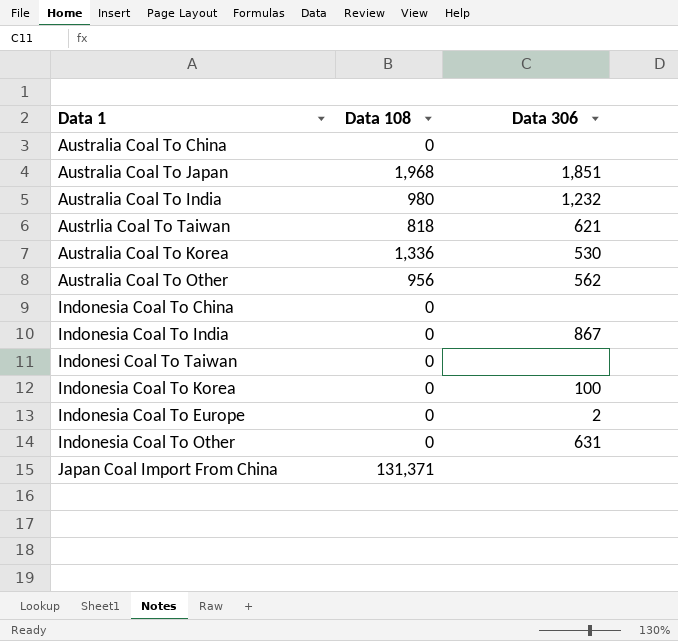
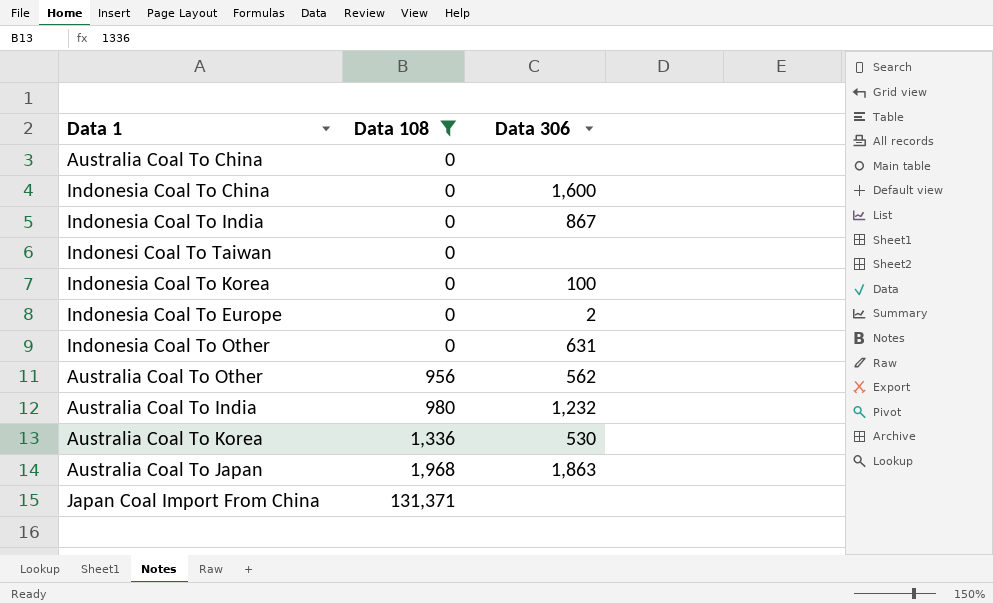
filter: none -> Data 108 != 818
row order: none -> Data 108 ascending
Indonesia Coal To China | Data 306: none -> 1,600
Australia Coal To Japan | Data 306: 1,851 -> 1,863

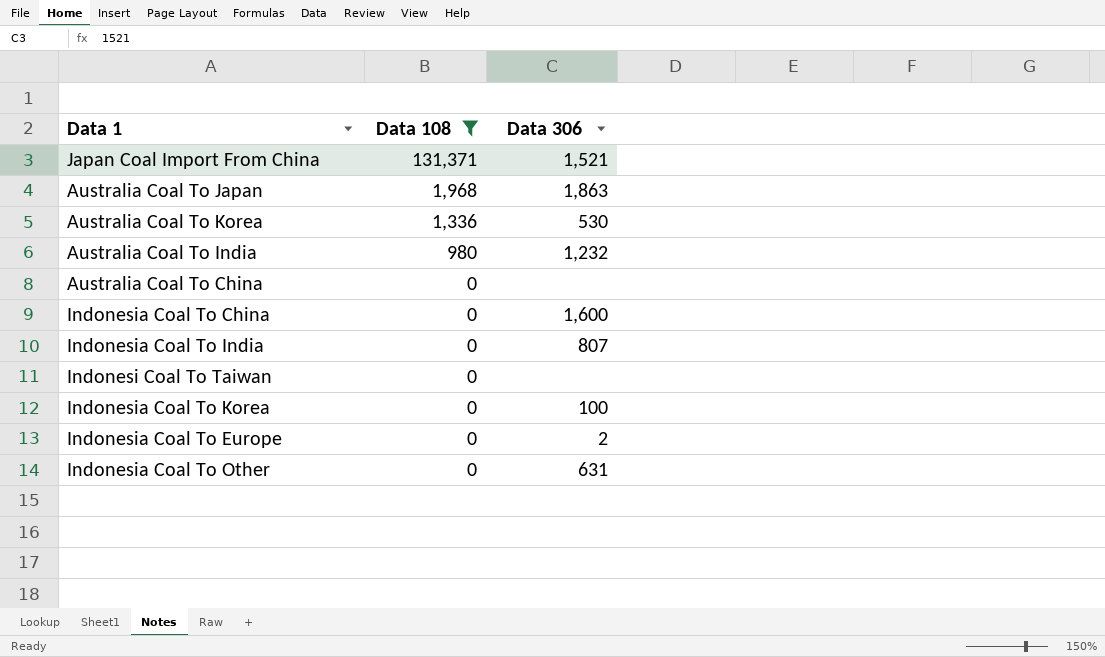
row order: Data 108 ascending -> Data 108 descending
row Australia Coal To Other: 956 | 562 -> none
Japan Coal Import From China | Data 306: none -> 1,521
Indonesia Coal To India | Data 306: 867 -> 807

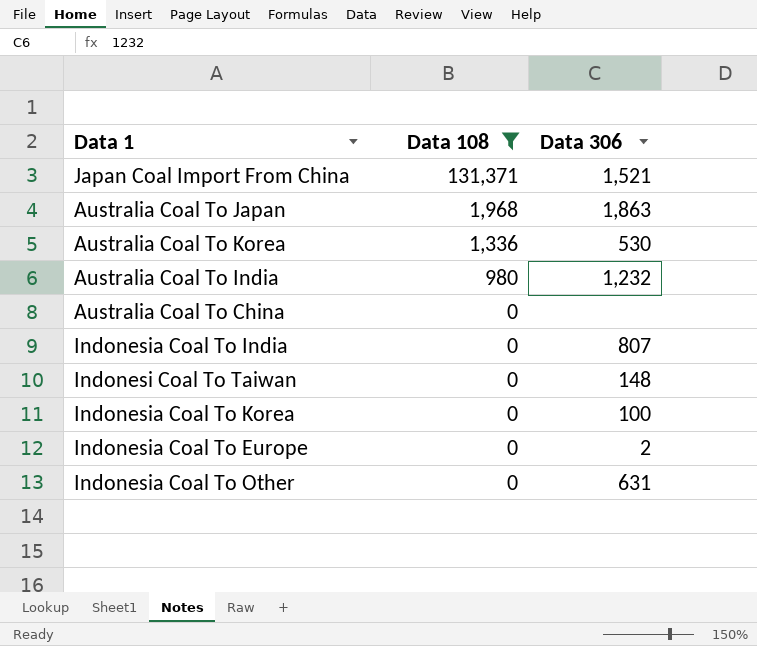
row Indonesia Coal To China: 0 | 1,600 -> none
Indonesi Coal To Taiwan | Data 306: none -> 148

